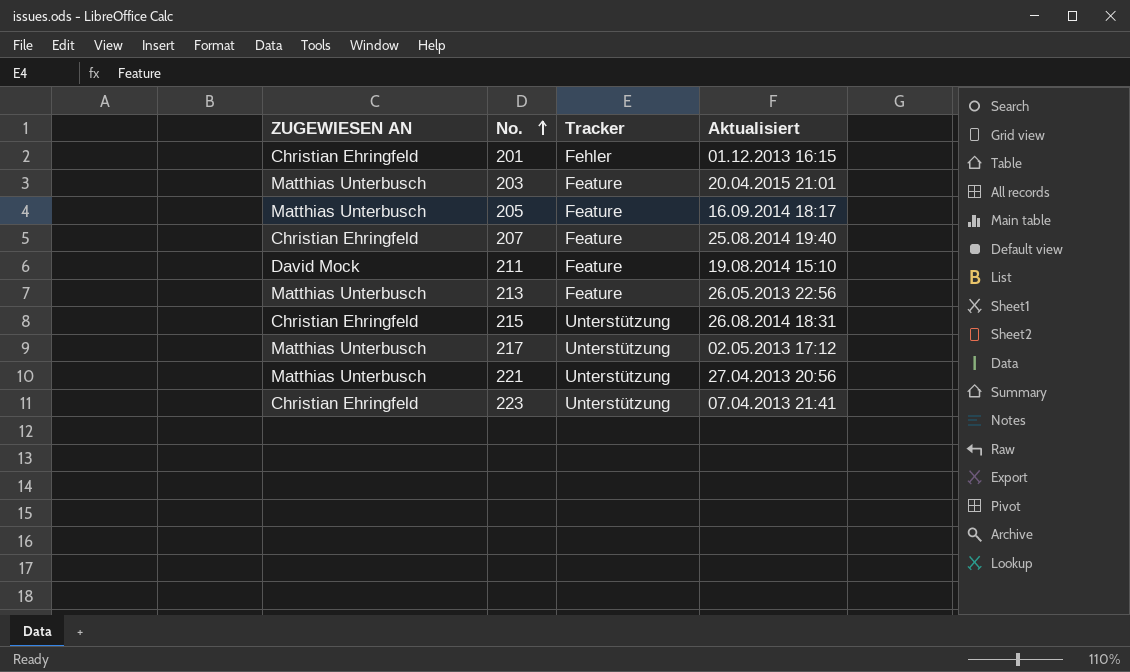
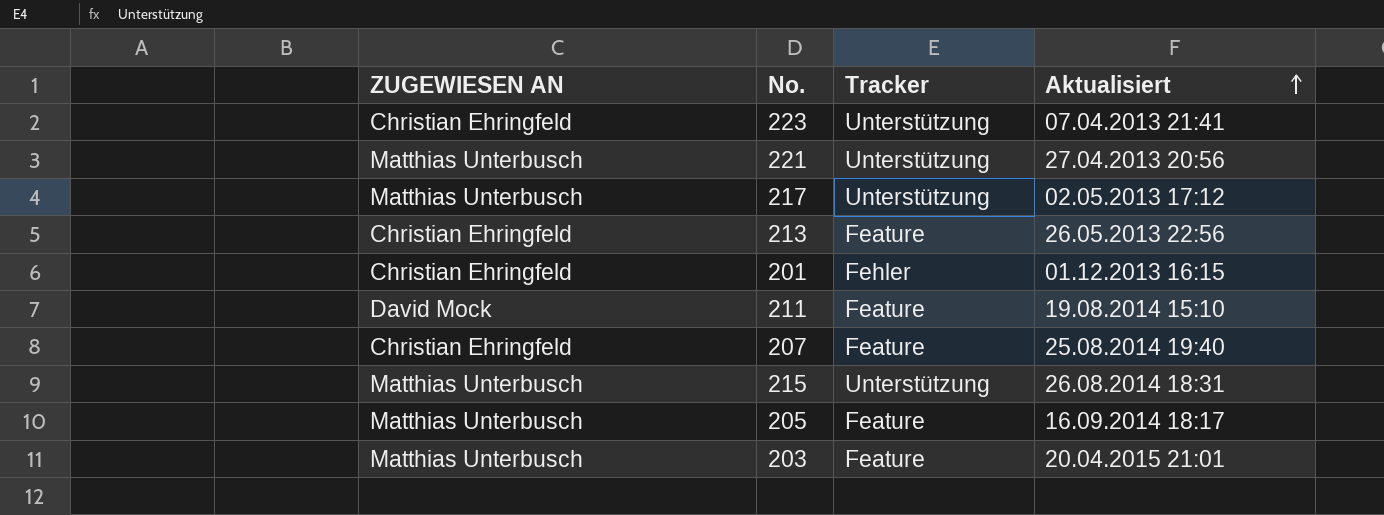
row order: No. ascending -> Aktualisiert ascending
213 | ZUGEWIESEN AN: Matthias Unterbusch -> Christian Ehringfeld
215 | ZUGEWIESEN AN: Christian Ehringfeld -> Matthias Unterbusch

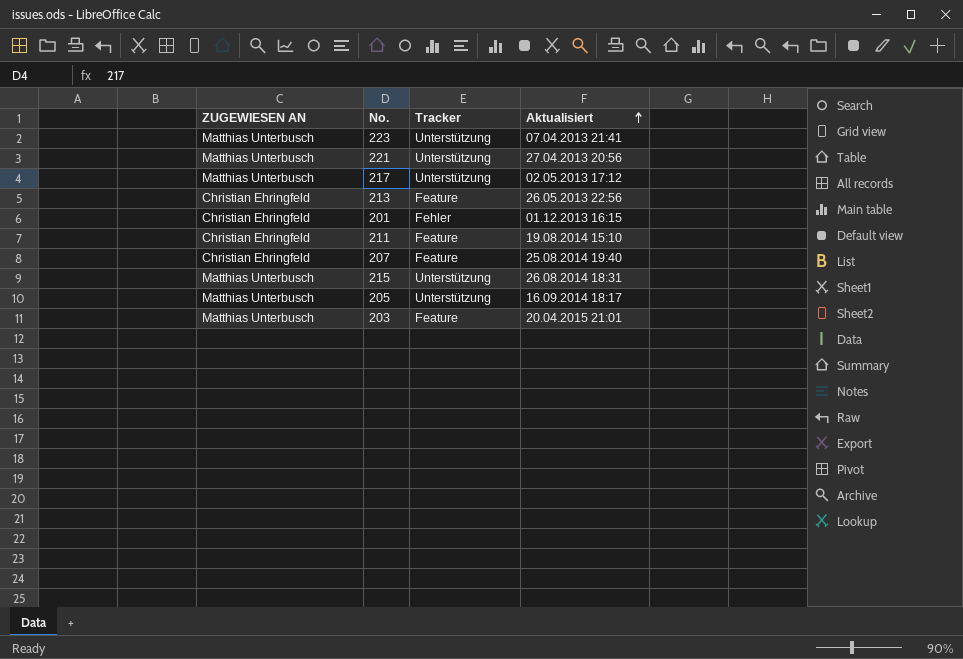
223 | ZUGEWIESEN AN: Christian Ehringfeld -> Matthias Unterbusch
211 | ZUGEWIESEN AN: David Mock -> Christian Ehringfeld
205 | Tracker: Feature -> Unterstützung

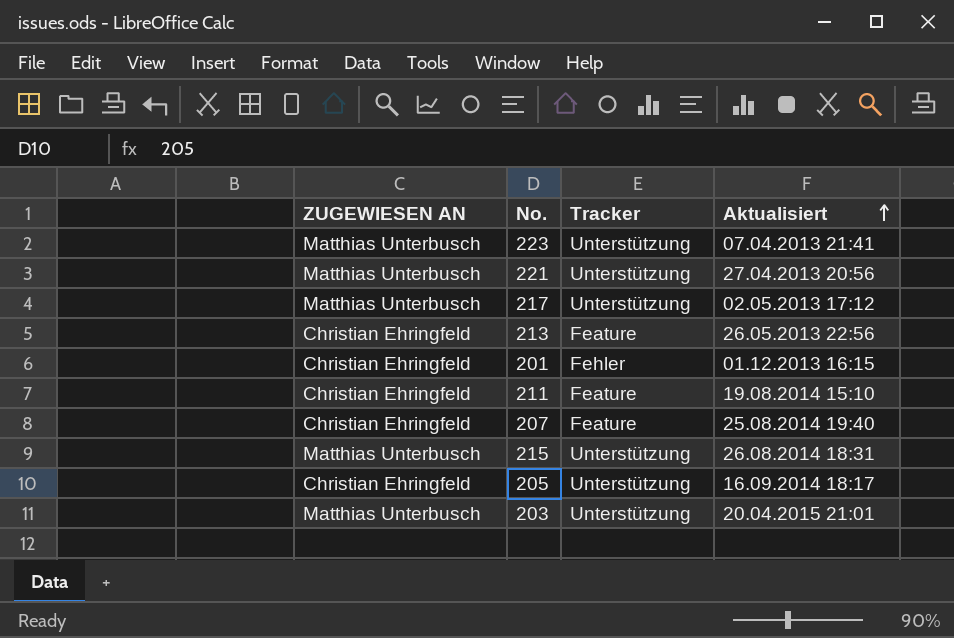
205 | ZUGEWIESEN AN: Matthias Unterbusch -> Christian Ehringfeld
203 | Tracker: Feature -> Unterstützung

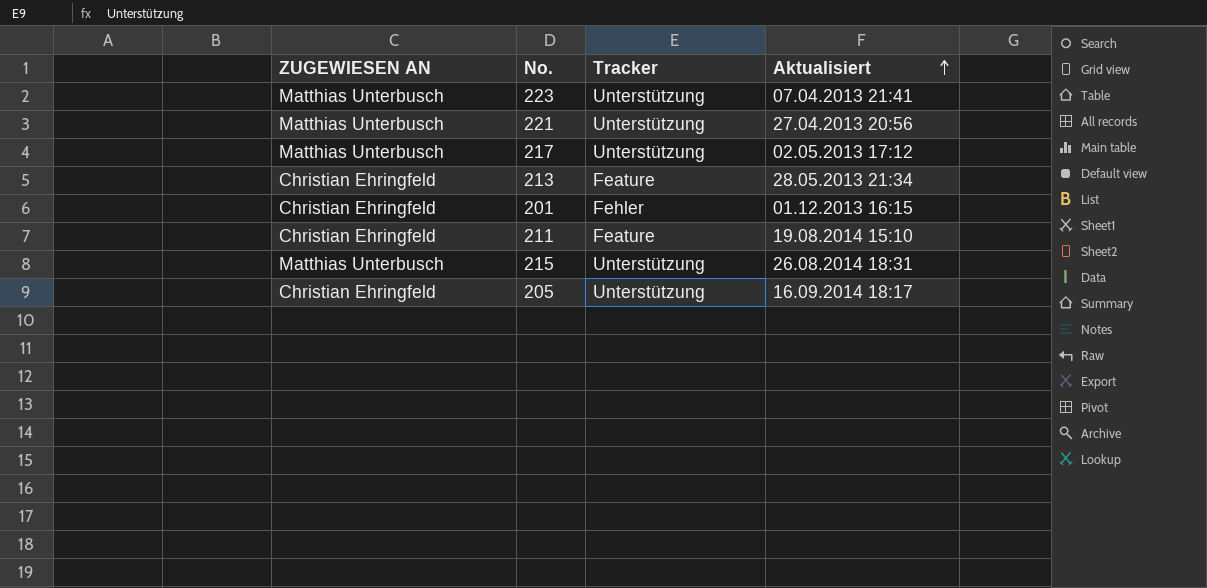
row 207: Christian Ehringfeld | Feature | 25.08.2014 19:40 -> none
row 203: Matthias Unterbusch | Unterstützung | 20.04.2015 21:01 -> none
213 | Aktualisiert: 26.05.2013 22:56 -> 28.05.2013 21:34

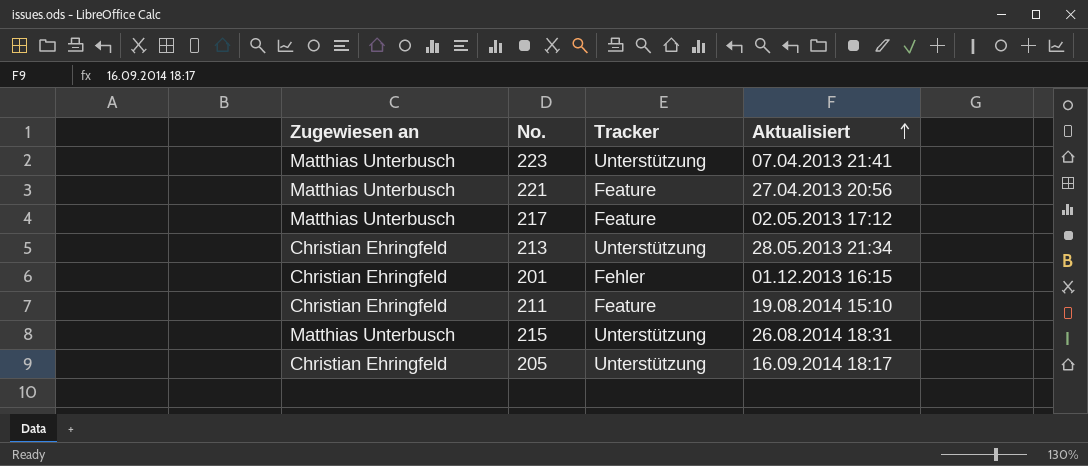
column name: ZUGEWIESEN AN -> Zugewiesen an
221 | Tracker: Unterstützung -> Feature
217 | Tracker: Unterstützung -> Feature
213 | Tracker: Feature -> Unterstützung

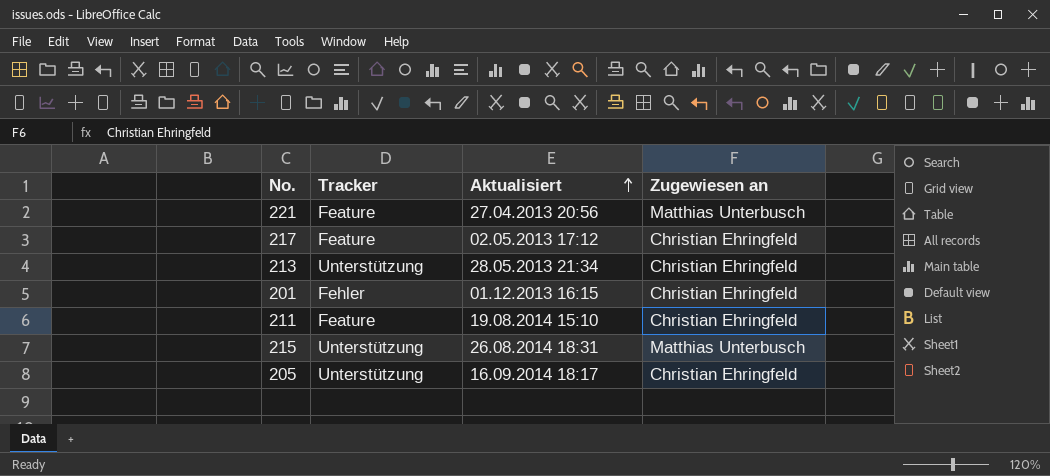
column Zugewiesen an | position: 1 -> 4
row 223: Matthias Unterbusch | Unterstützung | 07.04.2013 21:41 -> none
217 | Zugewiesen an: Matthias Unterbusch -> Christian Ehringfeld

